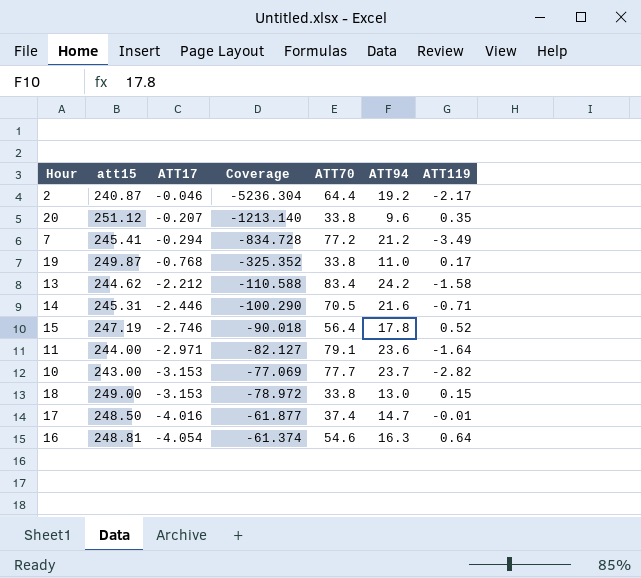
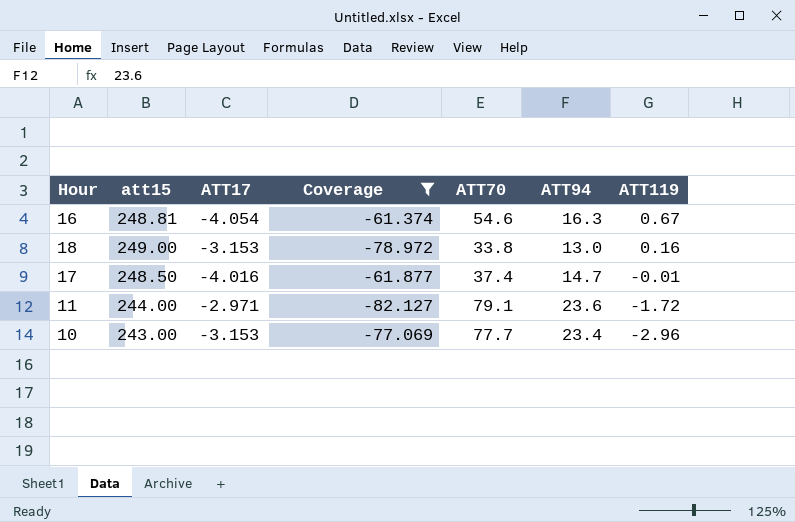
filter: none -> Coverage >= -82.127
row order: ATT17 descending -> ATT119 descending
16 | ATT119: 0.64 -> 0.67
18 | ATT119: 0.15 -> 0.16
11 | ATT119: -1.64 -> -1.72
10 | ATT94: 23.7 -> 23.4
10 | ATT119: -2.82 -> -2.96

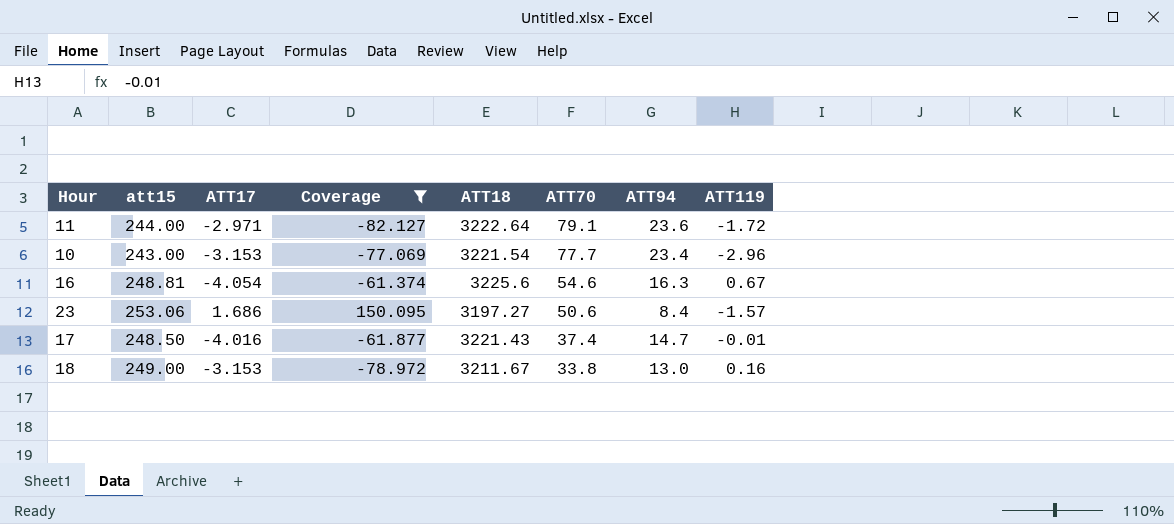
row order: ATT119 descending -> ATT70 descending
column ATT18 | position: none -> 5
row 23: none -> 253.06 | 1.686 | 150.095 | 3197.27 | 50.6 | 8.4 | -1.57

